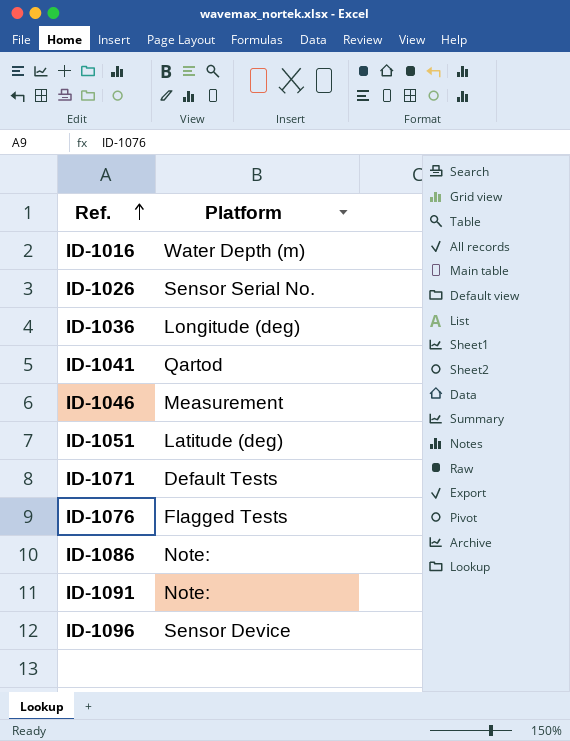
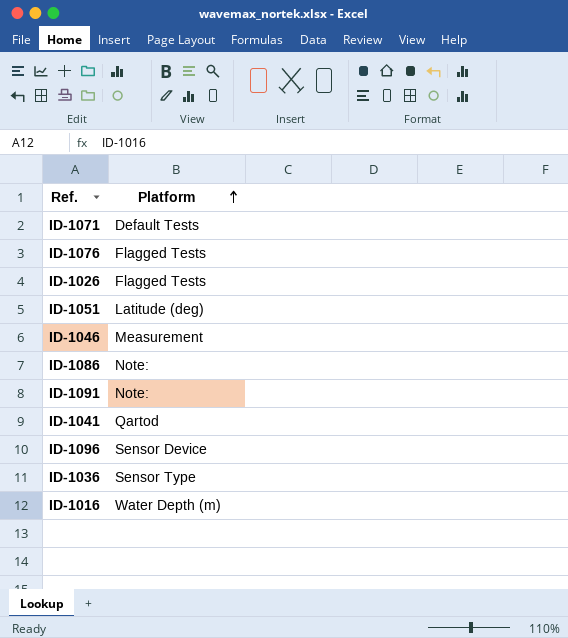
row order: Ref. ascending -> Platform ascending
ID-1026 | Platform: Sensor Serial No. -> Flagged Tests
ID-1036 | Platform: Longitude (deg) -> Sensor Type

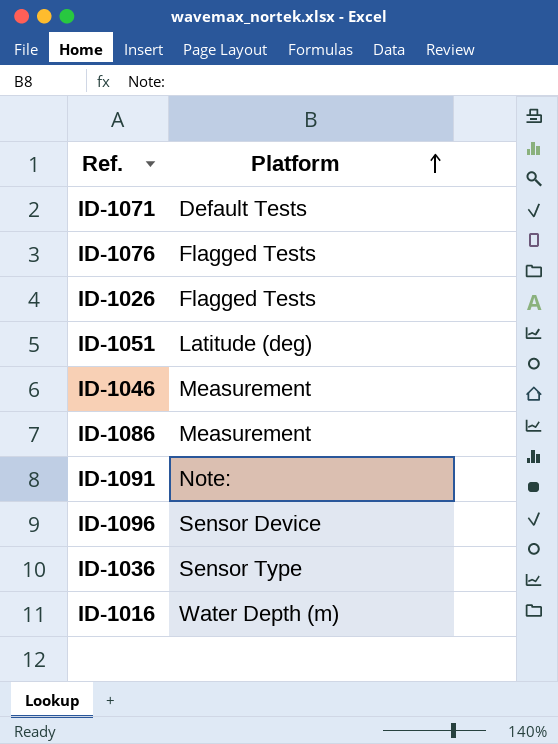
row ID-1041: Qartod -> none
ID-1086 | Platform: Note: -> Measurement

